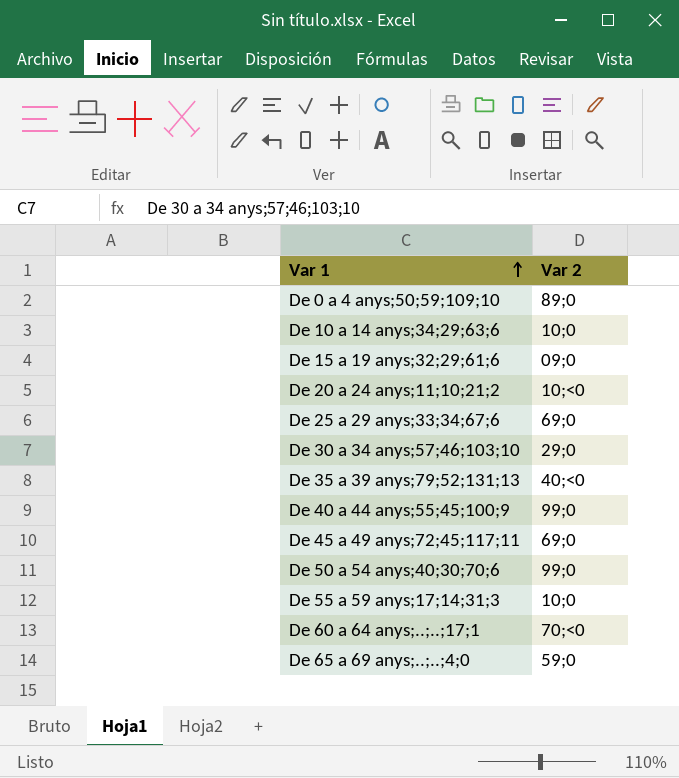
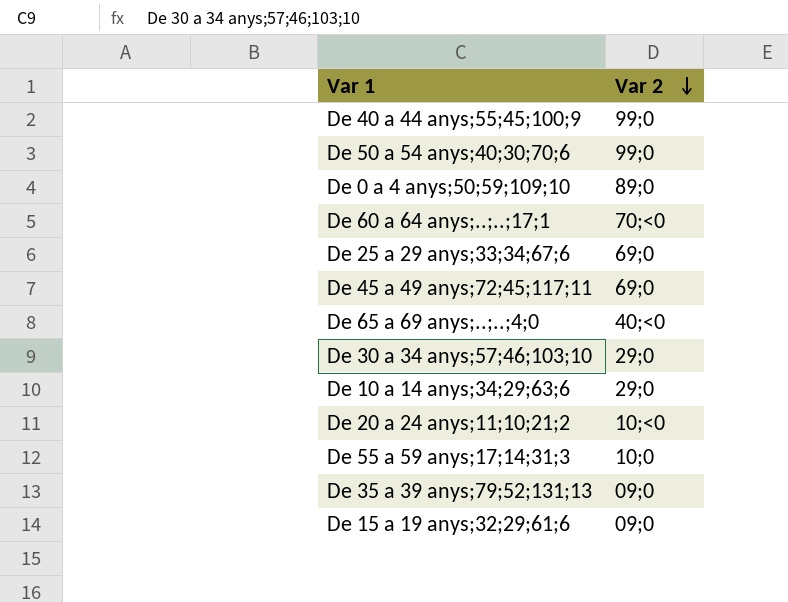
row order: Var 1 ascending -> Var 2 descending
De 65 a 69 anys;..;..;4;0 | Var 2: 59;0 -> 40;<0
De 10 a 14 anys;34;29;63;6 | Var 2: 10;0 -> 29;0
De 35 a 39 anys;79;52;131;13 | Var 2: 40;<0 -> 09;0

